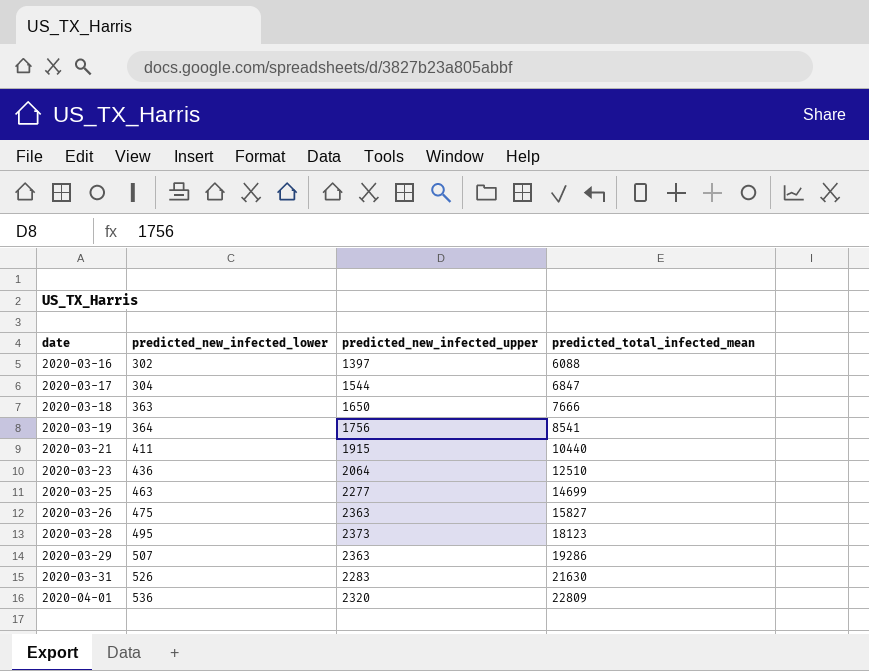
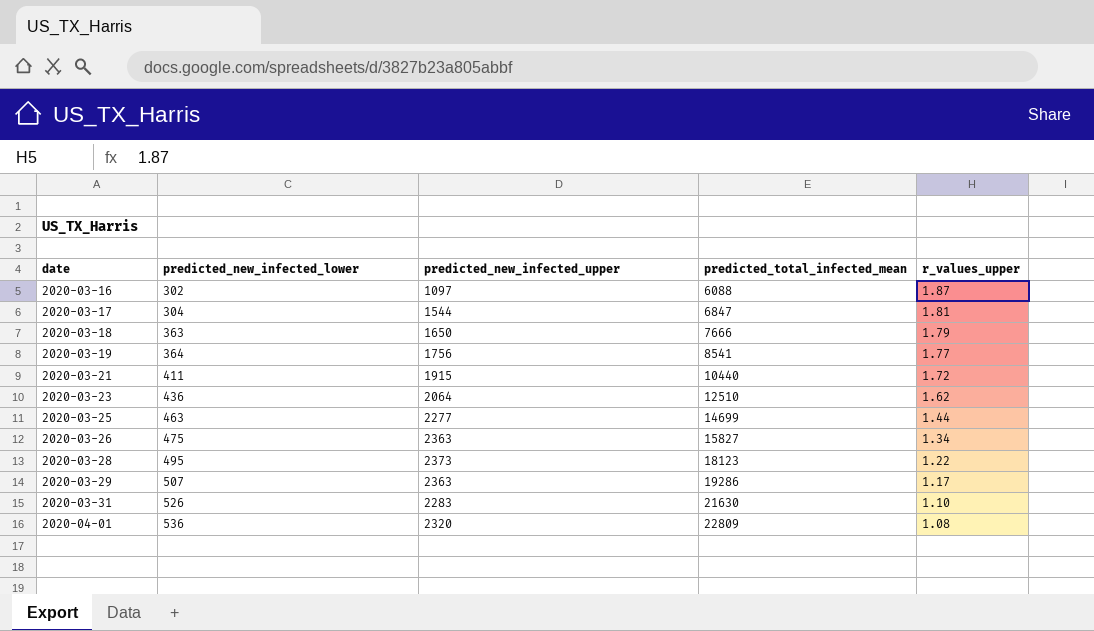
column r_values_upper | position: none -> 5
2020-03-16 | predicted_new_infected_upper: 1397 -> 1097

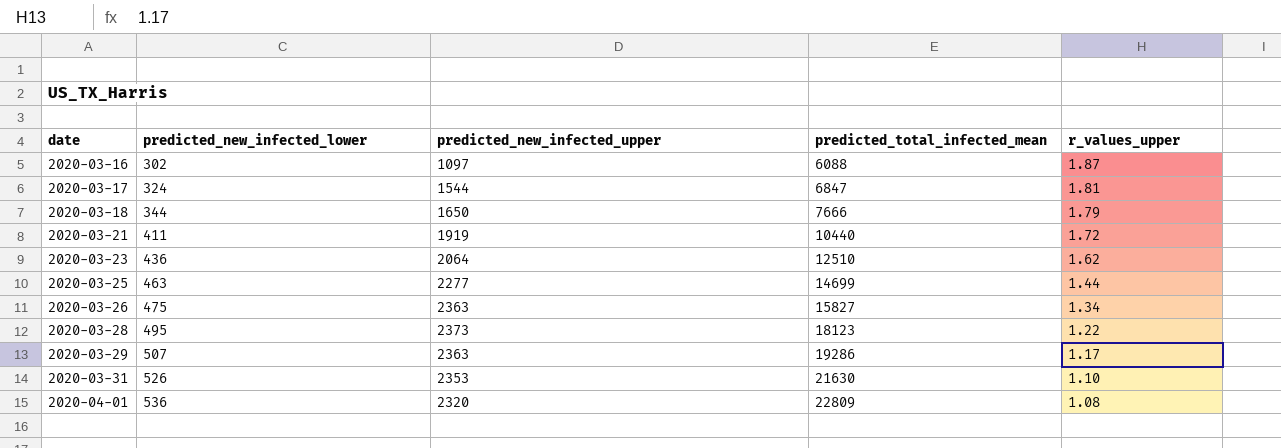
row 2020-03-19: 364 | 1756 | 8541 | 1.77 -> none
2020-03-17 | predicted_new_infected_lower: 304 -> 324
2020-03-18 | predicted_new_infected_lower: 363 -> 344
2020-03-21 | predicted_new_infected_upper: 1915 -> 1919
2020-03-31 | predicted_new_infected_upper: 2283 -> 2353

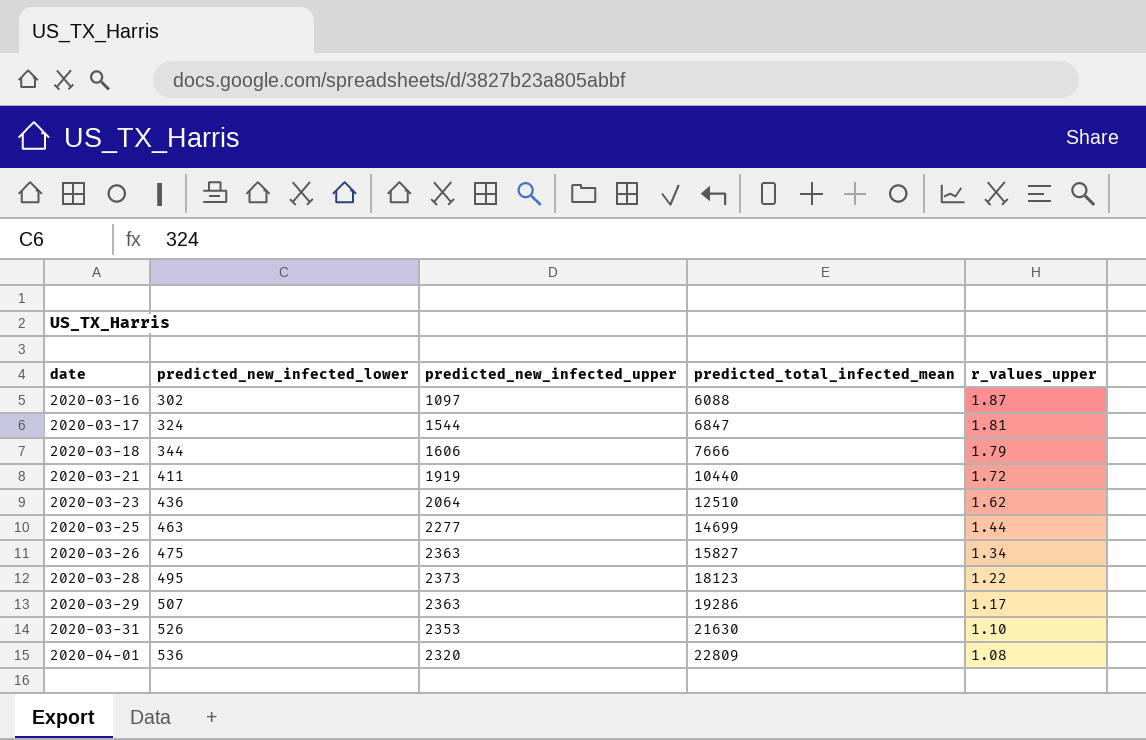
2020-03-18 | predicted_new_infected_upper: 1650 -> 1606

